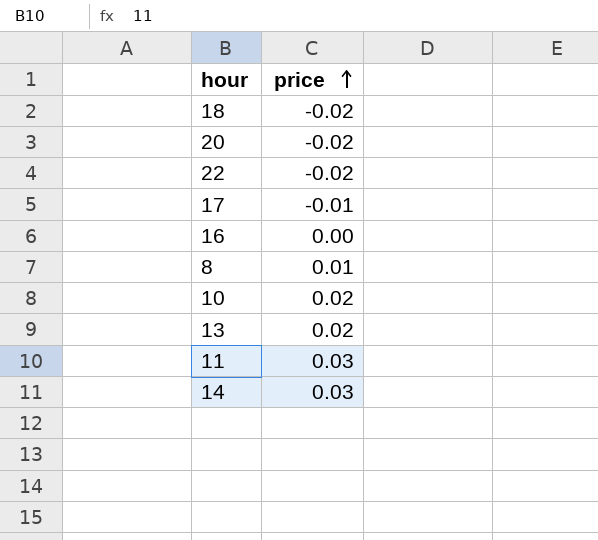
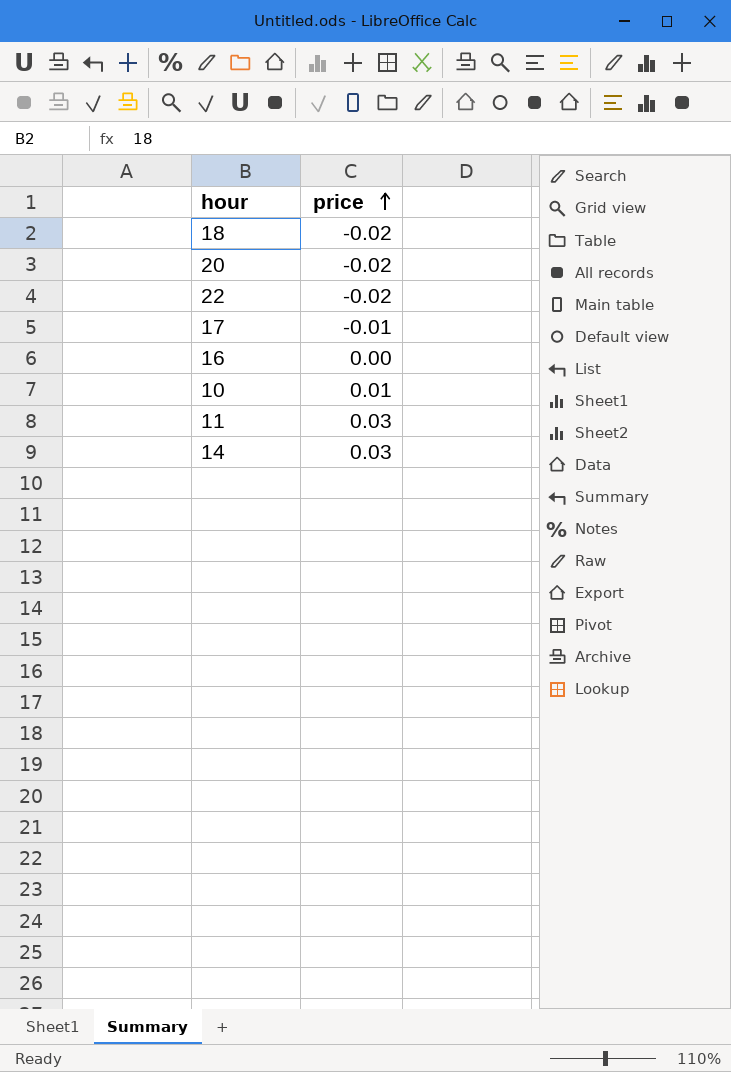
row 8: 0.01 -> none
row 13: 0.02 -> none
10 | price: 0.02 -> 0.01

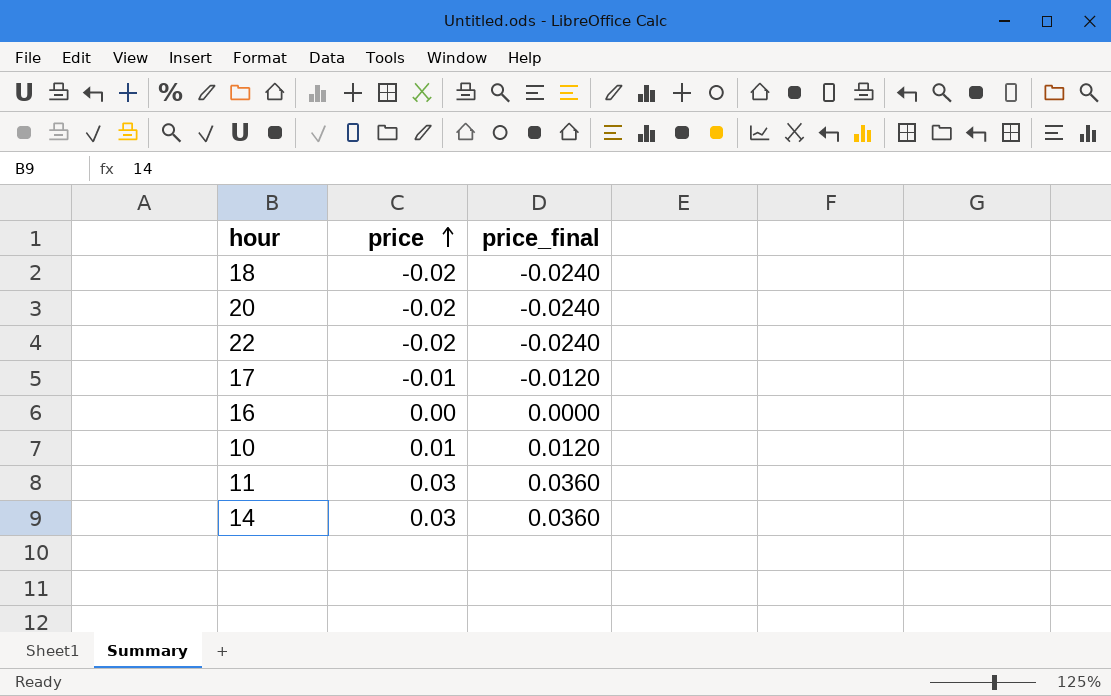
column price_final | formula: none -> [price] * 1.2

